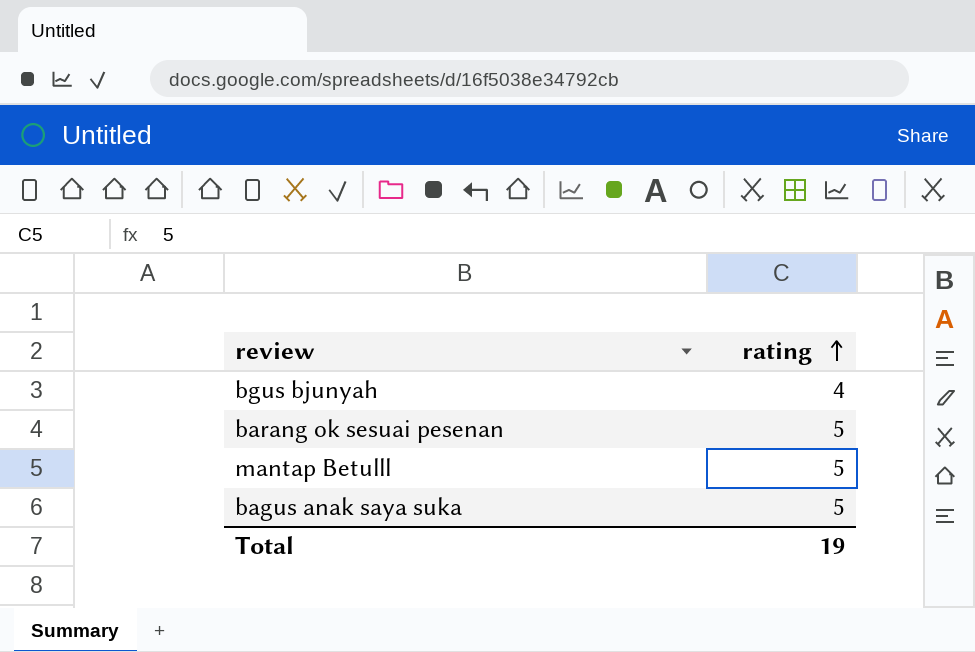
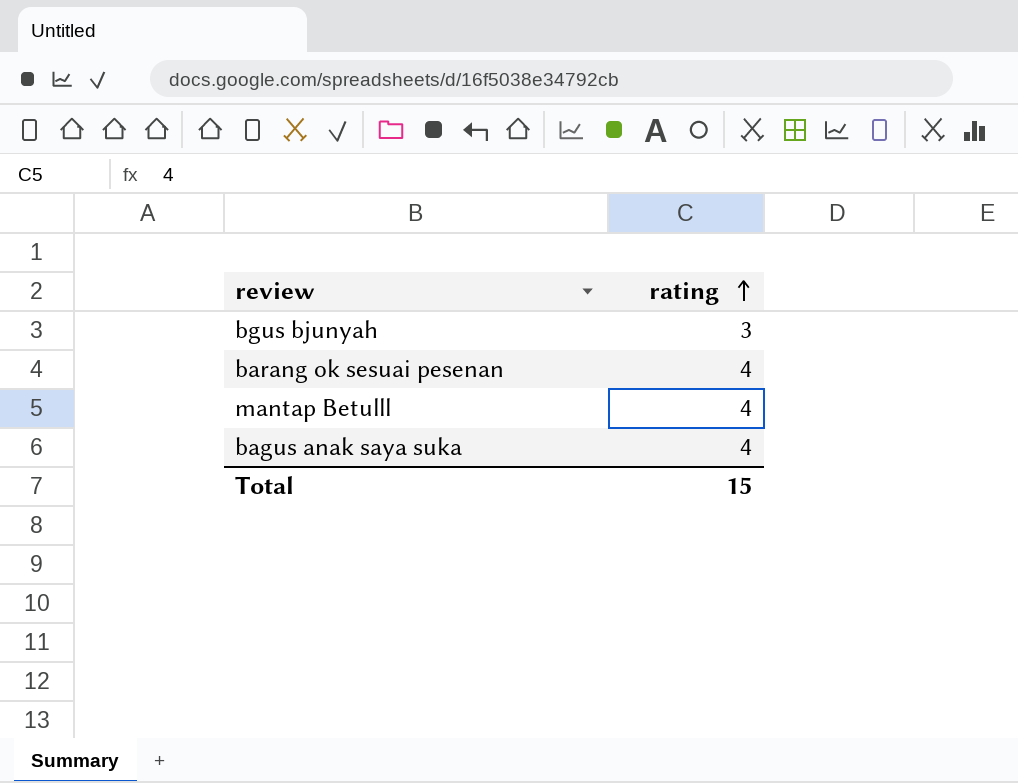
bgus bjunyah | rating: 4 -> 3
barang ok sesuai pesenan | rating: 5 -> 4
mantap Betulll | rating: 5 -> 4
bagus anak saya suka | rating: 5 -> 4
Total | rating: 19 -> 15

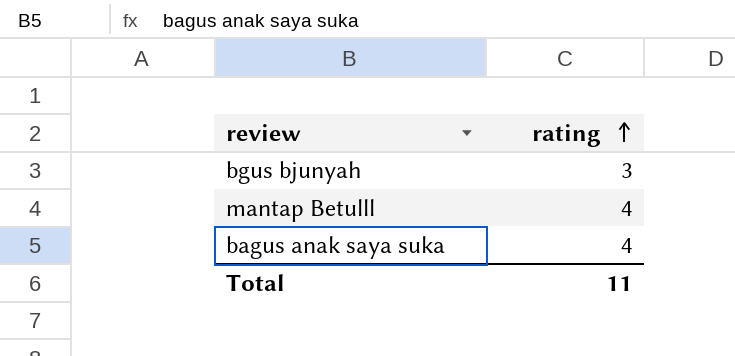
row barang ok sesuai pesenan: 4 -> none
Total | rating: 15 -> 11

